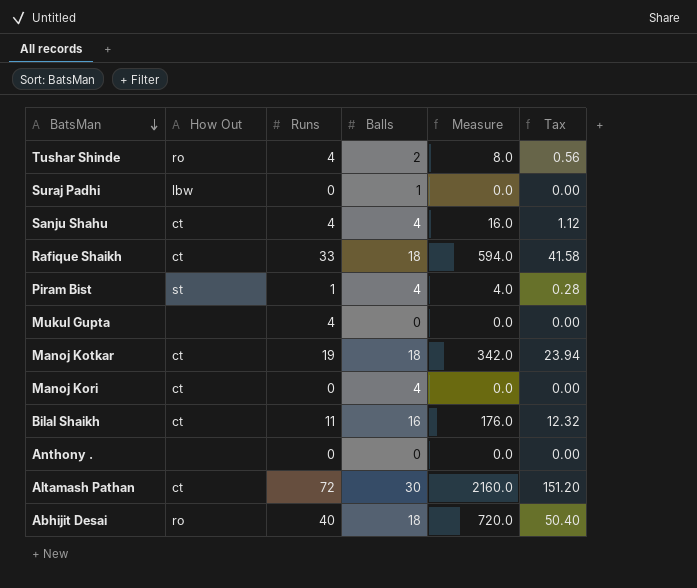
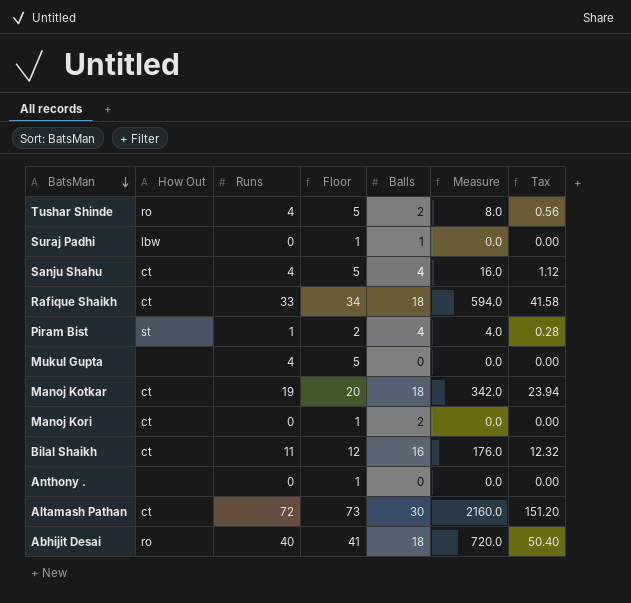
column Floor | formula: none -> [Runs] + 1
Manoj Kori | Balls: 4 -> 2

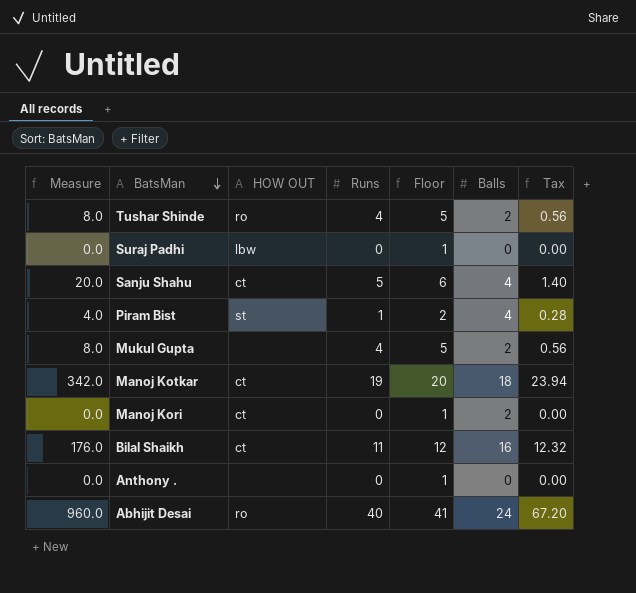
column Measure | position: 6 -> 1
column name: How Out -> HOW OUT
row Rafique Shaikh: ct | 33 | 34 | 18 | 594.0 | 41.58 -> none
row Altamash Pathan: ct | 72 | 73 | 30 | 2160.0 | 151.20 -> none
Suraj Padhi | Balls: 1 -> 0
Sanju Shahu | Measure: 16.0 -> 20.0
Sanju Shahu | Runs: 4 -> 5
Sanju Shahu | Floor: 5 -> 6
Sanju Shahu | Tax: 1.12 -> 1.40
Mukul Gupta | Measure: 0.0 -> 8.0
Mukul Gupta | Balls: 0 -> 2
Mukul Gupta | Tax: 0.00 -> 0.56
Abhijit Desai | Measure: 720.0 -> 960.0
Abhijit Desai | Balls: 18 -> 24
Abhijit Desai | Tax: 50.40 -> 67.20

